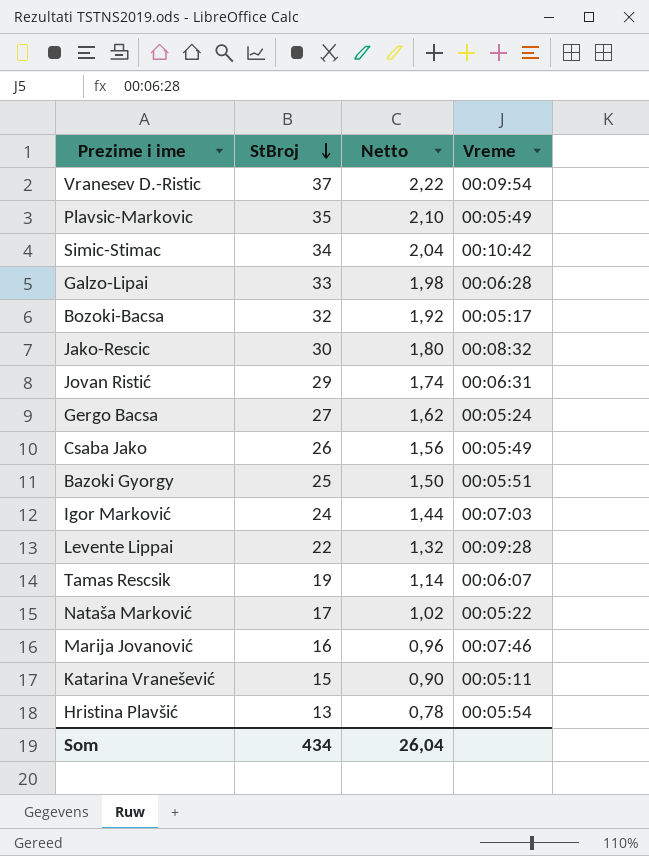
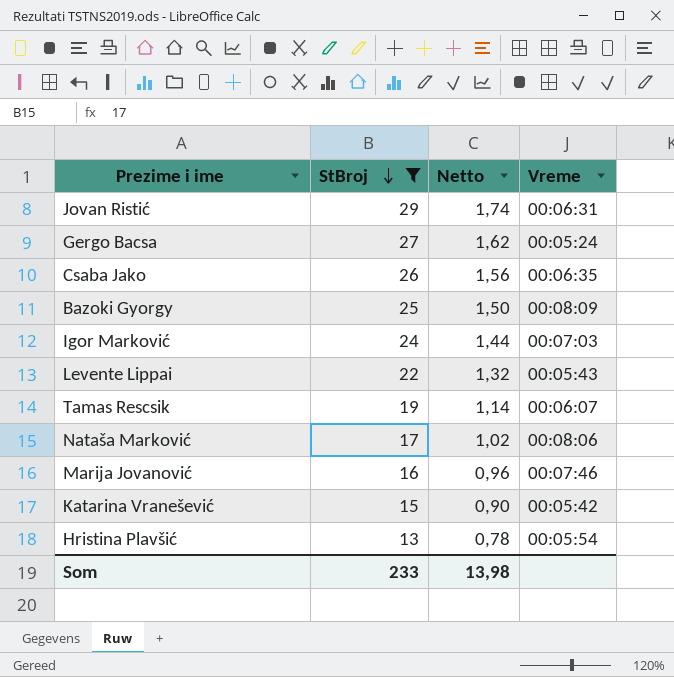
filter: none -> StBroj <= 29
Csaba Jako | Vreme: 00:05:49 -> 00:06:35
Bazoki Gyorgy | Vreme: 00:05:51 -> 00:08:09
Levente Lippai | Vreme: 00:09:28 -> 00:05:43
Nataša Marković | Vreme: 00:05:22 -> 00:08:06
Katarina Vranešević | Vreme: 00:05:11 -> 00:05:42
Som | StBroj: 434 -> 233
Som | Netto: 26,04 -> 13,98

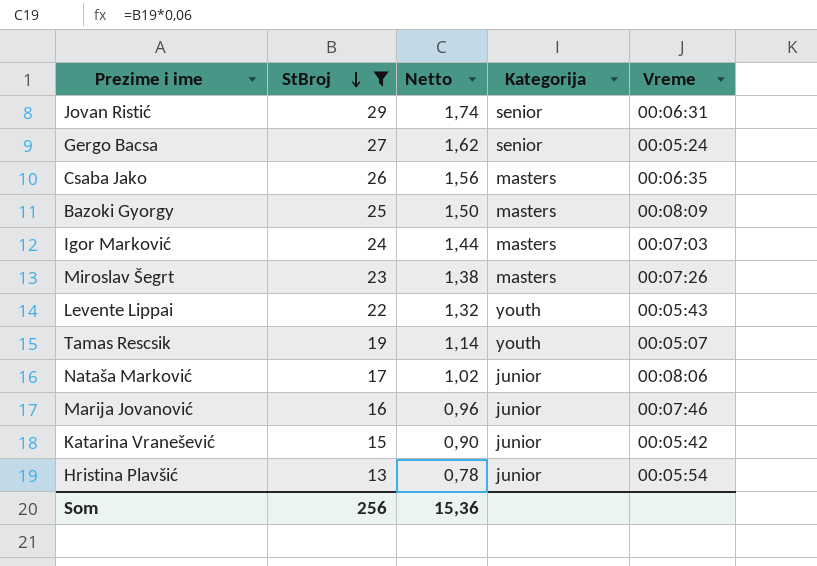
column Kategorija | position: none -> 4
row Miroslav Šegrt: none -> 23 | 1,38 | masters | 00:07:26
Tamas Rescsik | Vreme: 00:06:07 -> 00:05:07
Som | StBroj: 233 -> 256
Som | Netto: 13,98 -> 15,36

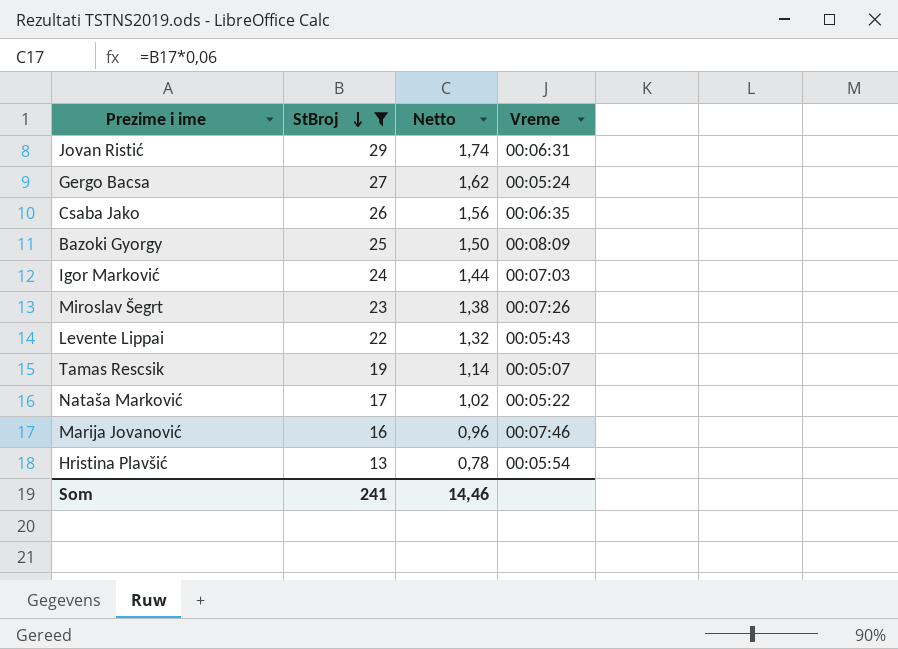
column Kategorija | position: 4 -> none
row Katarina Vranešević: 15 | 0,90 | junior | 00:05:42 -> none
Nataša Marković | Vreme: 00:08:06 -> 00:05:22
Som | StBroj: 256 -> 241
Som | Netto: 15,36 -> 14,46

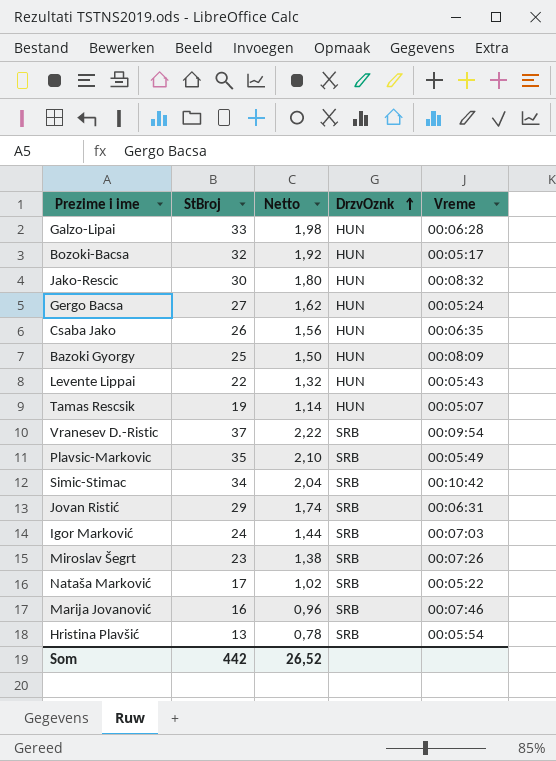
filter: StBroj <= 29 -> none
row order: StBroj descending -> DrzvOznk ascending
column DrzvOznk | position: none -> 4
Som | StBroj: 241 -> 442
Som | Netto: 14,46 -> 26,52

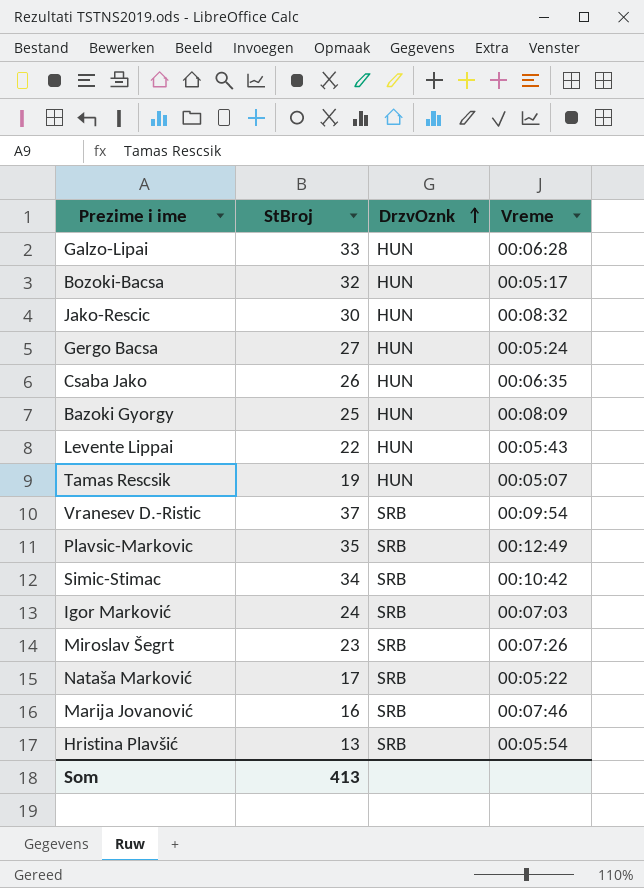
column Netto | formula: [StBroj] * 0,06 -> none
row Jovan Ristić: 29 | 1,74 | SRB | 00:06:31 -> none
Plavsic-Markovic | Vreme: 00:05:49 -> 00:12:49
Som | StBroj: 442 -> 413

